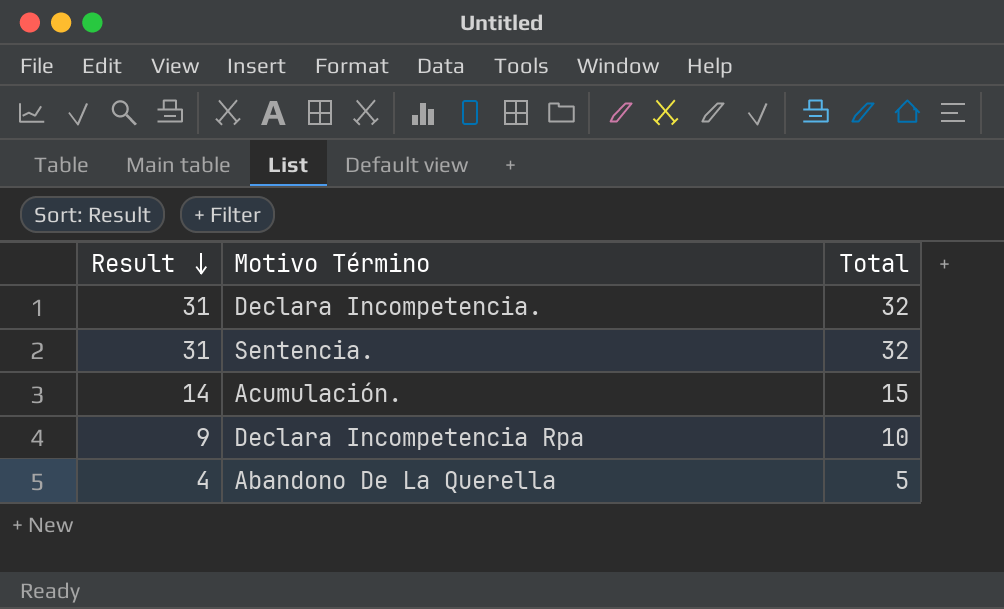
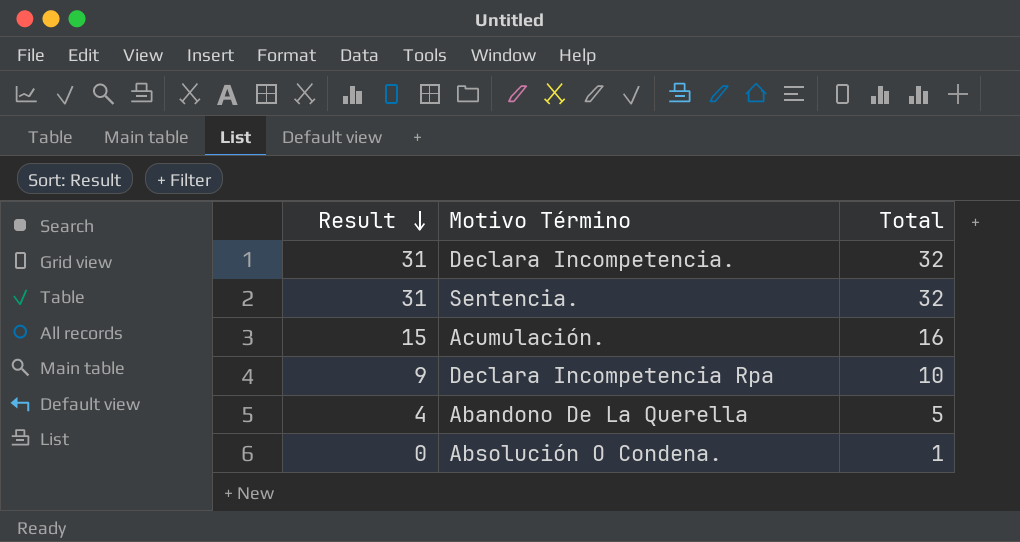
Acumulación. | Result: 14 -> 15
Acumulación. | Total: 15 -> 16
row Absolución O Condena.: none -> 0 | 1

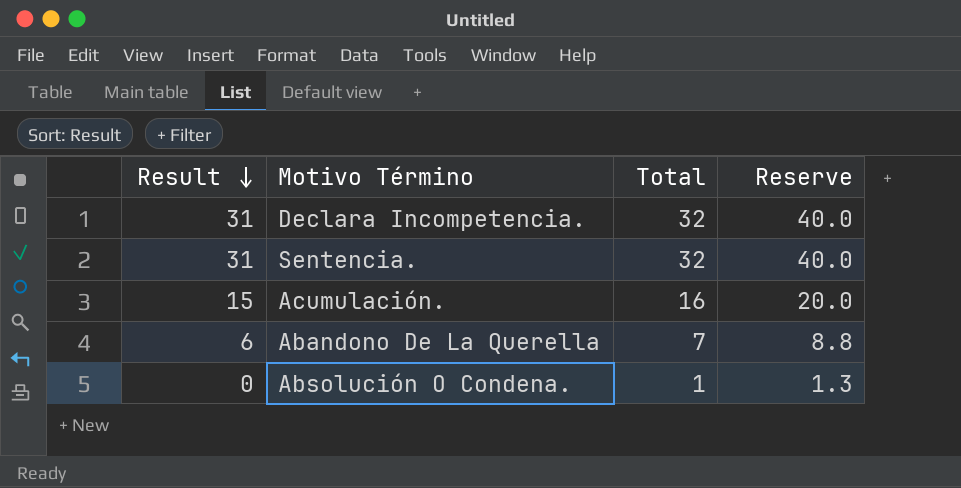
column Reserve | formula: none -> [Total] * 1.25
row Declara Incompetencia Rpa: 9 | 10 -> none
Abandono De La Querella | Result: 4 -> 6
Abandono De La Querella | Total: 5 -> 7

